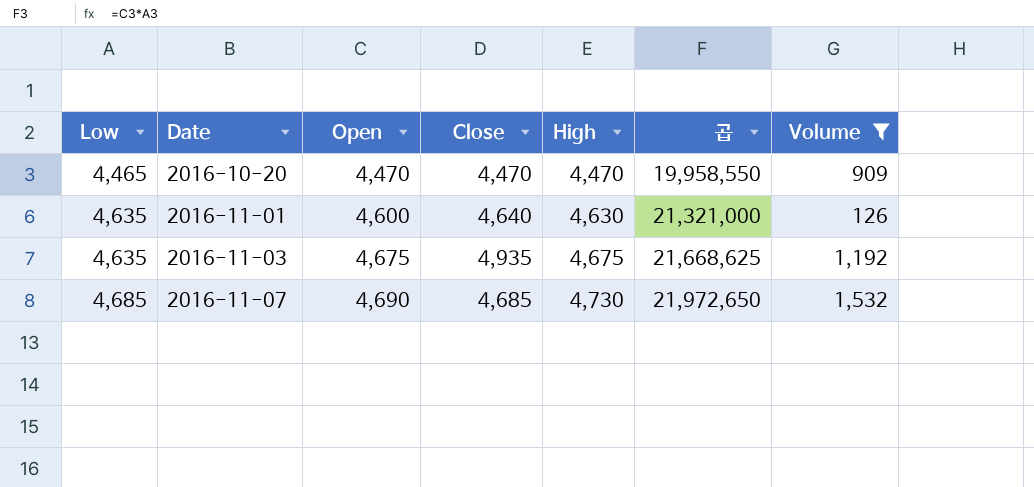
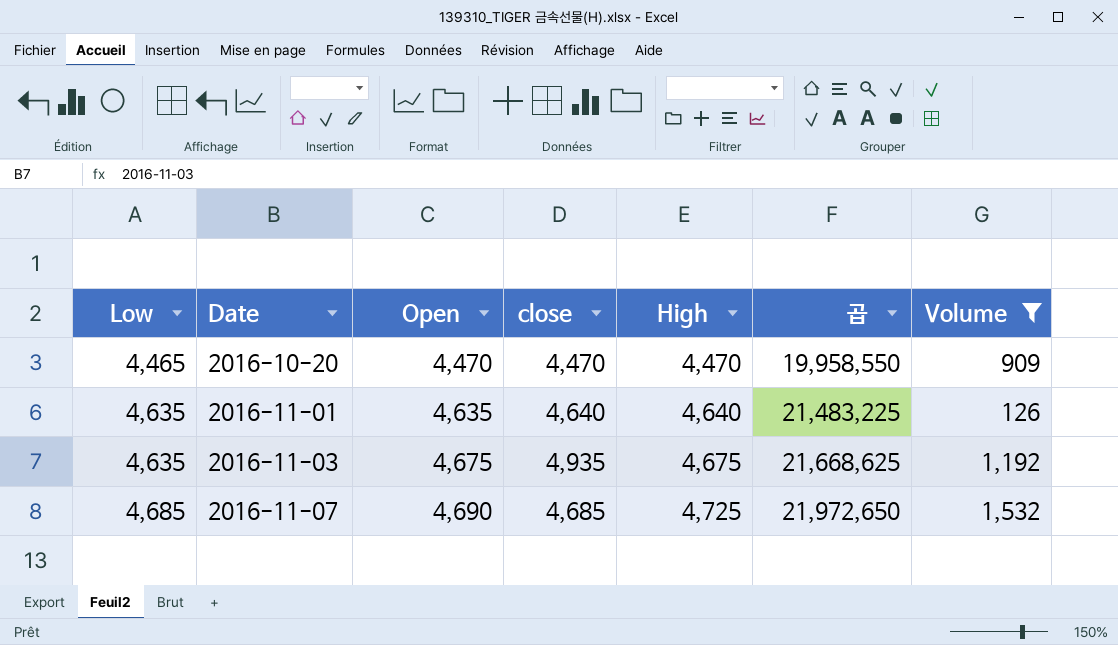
column name: Close -> close
2016-11-01 | Open: 4,600 -> 4,635
2016-11-01 | High: 4,630 -> 4,640
2016-11-01 | 곱: 21,321,000 -> 21,483,225
2016-11-07 | High: 4,730 -> 4,725

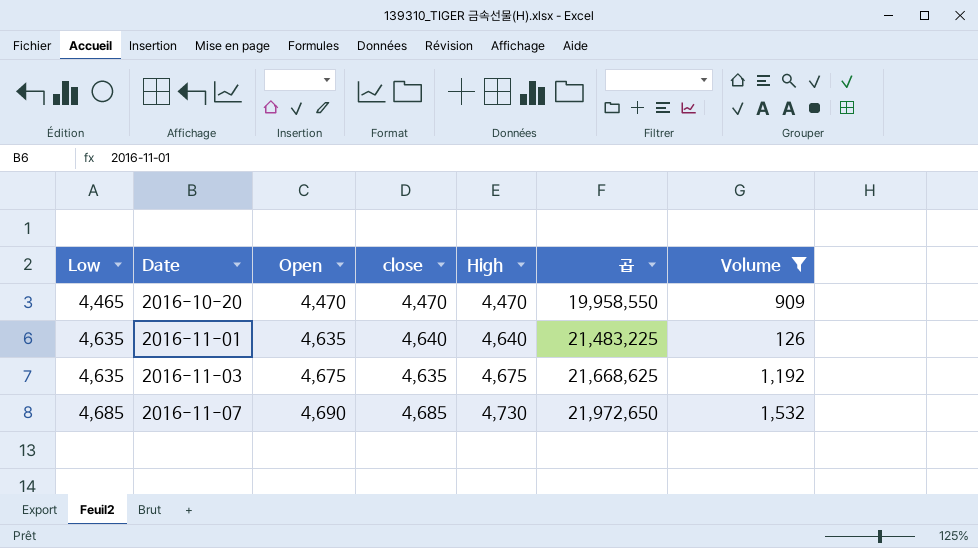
2016-11-03 | close: 4,935 -> 4,635
2016-11-07 | High: 4,725 -> 4,730

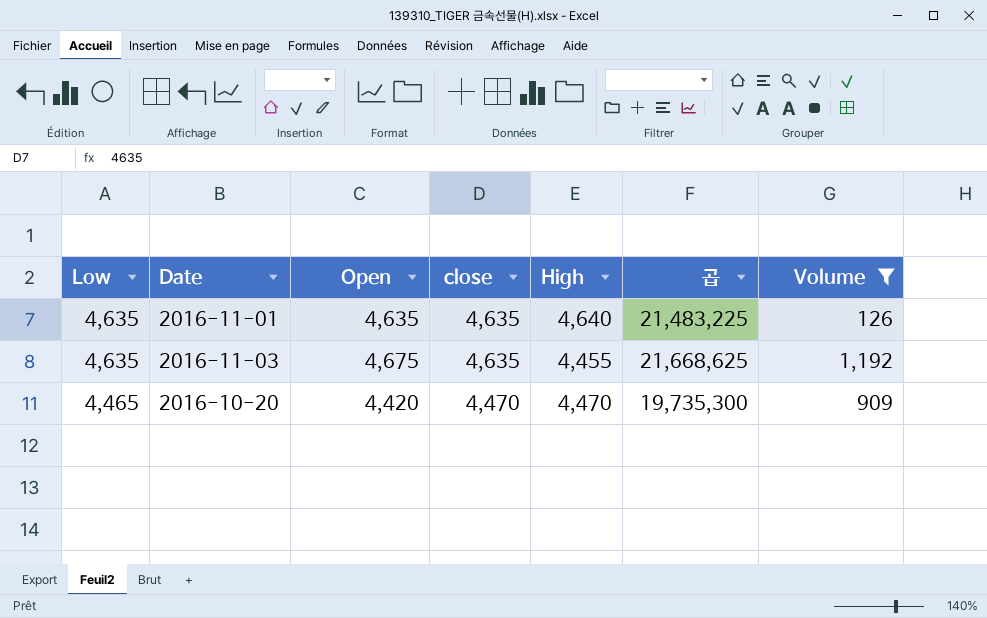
row order: Low ascending -> Low descending
row 2016-11-07: 4,685 | 4,690 | 4,685 | 4,730 | 21,972,650 | 1,532 -> none
2016-11-01 | close: 4,640 -> 4,635
2016-11-03 | High: 4,675 -> 4,455
2016-10-20 | Open: 4,470 -> 4,420
2016-10-20 | 곱: 19,958,550 -> 19,735,300

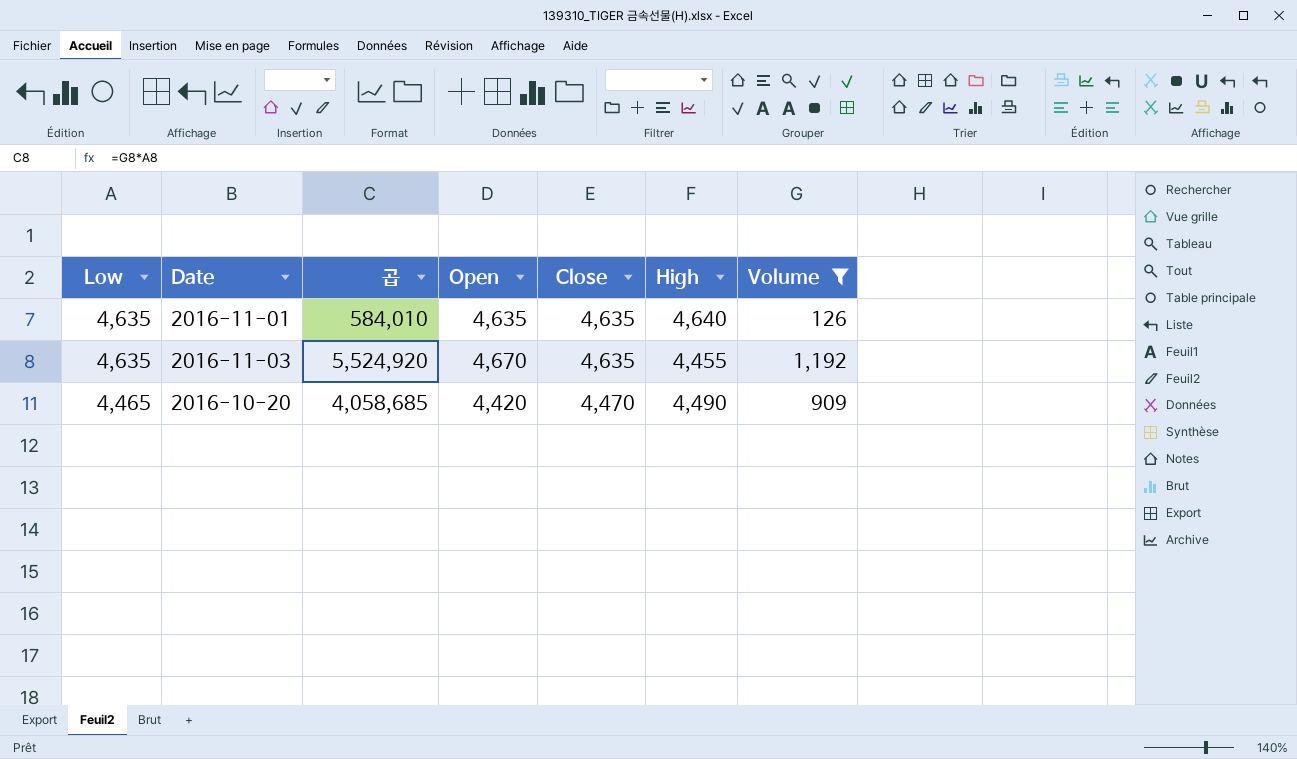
column 곱 | formula: [Low] * [Open] -> [Low] * [Volume]
column 곱 | position: 6 -> 3
column name: close -> Close
2016-11-03 | Open: 4,675 -> 4,670
2016-10-20 | High: 4,470 -> 4,490

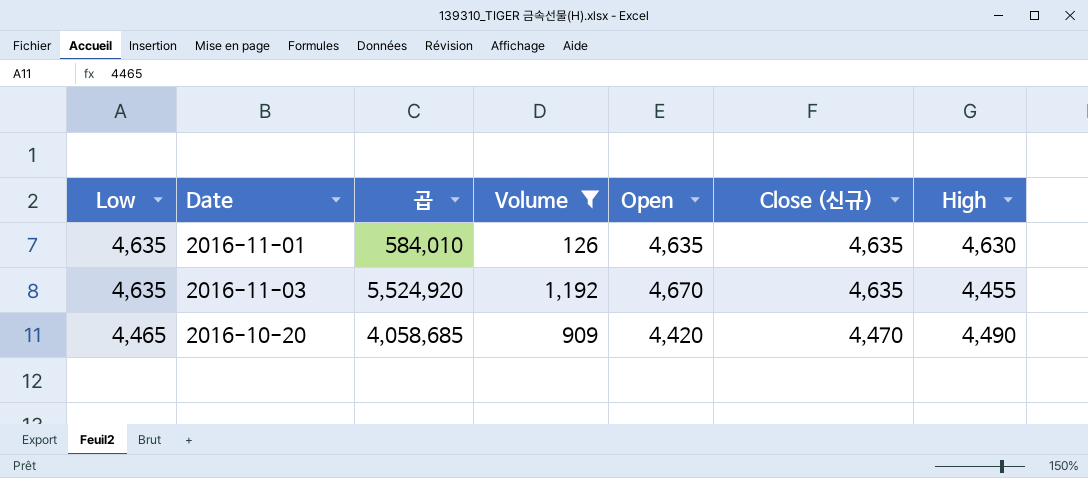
column Volume | position: 7 -> 4
column name: Close -> Close (신규)
2016-11-01 | High: 4,640 -> 4,630

